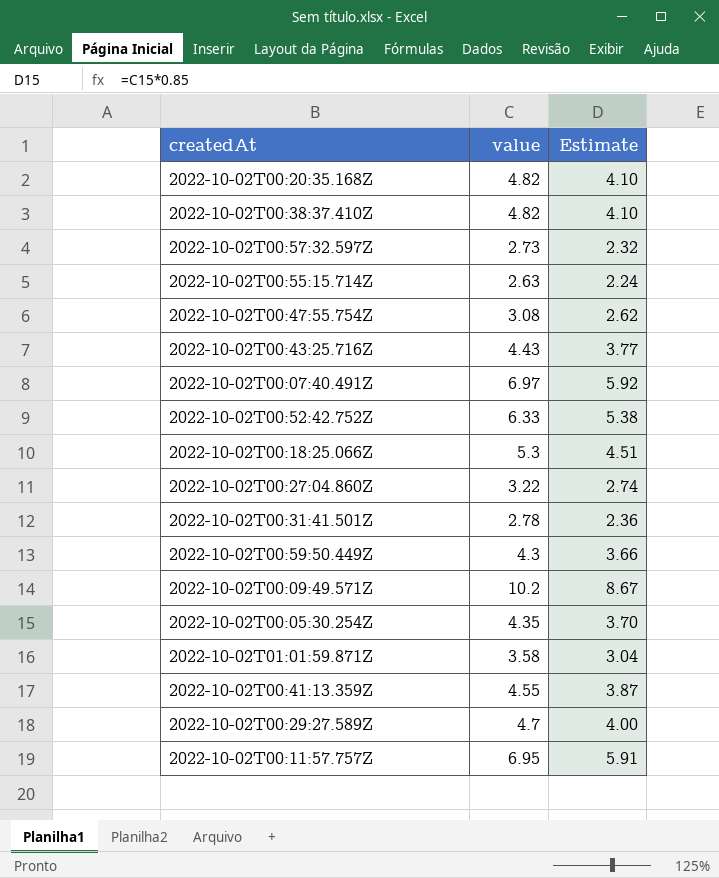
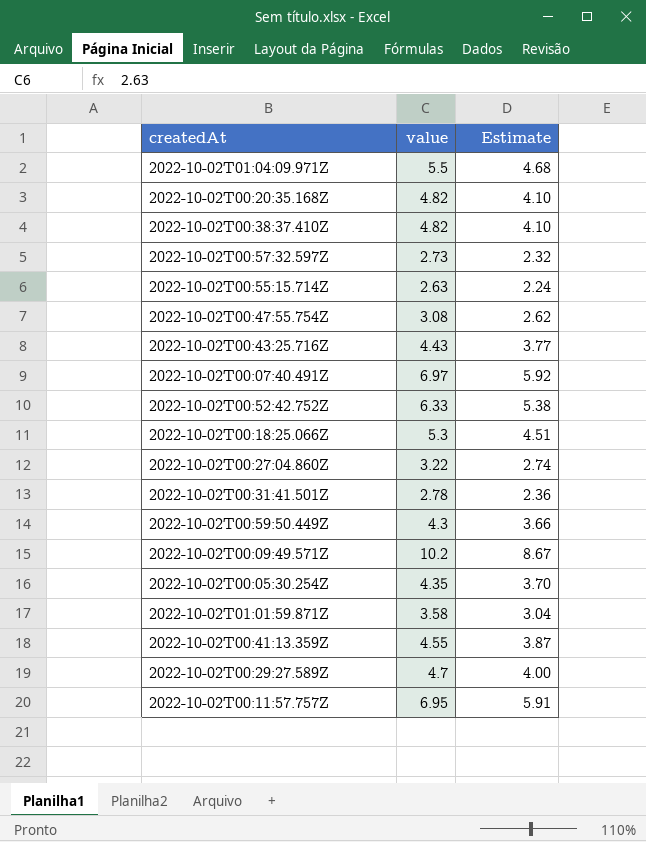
row 2022-10-02T01:04:09.971Z: none -> 5.5 | 4.68

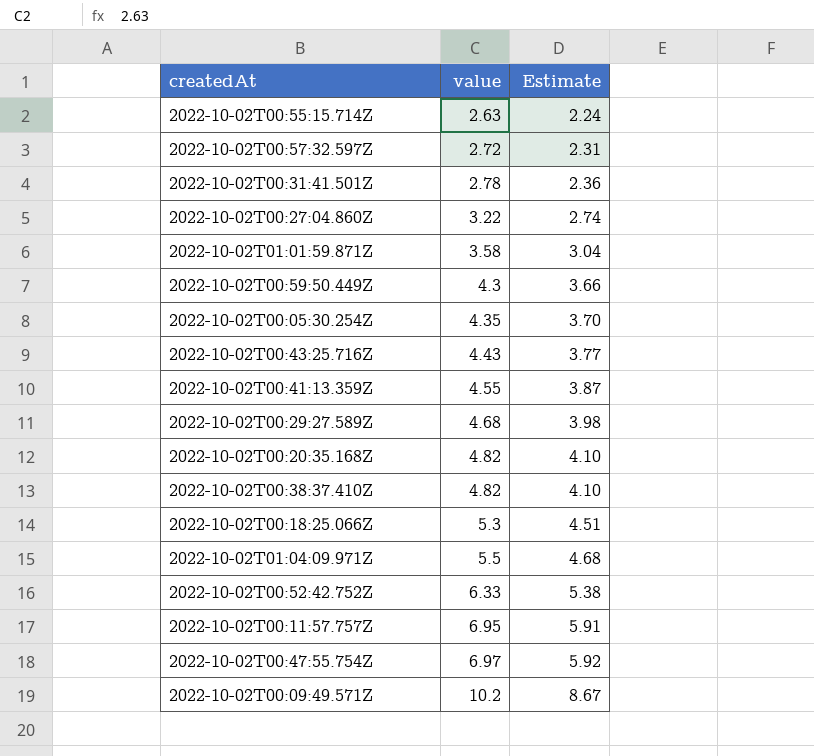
row order: none -> value ascending
row 2022-10-02T00:07:40.491Z: 6.97 | 5.92 -> none
2022-10-02T00:57:32.597Z | value: 2.73 -> 2.72
2022-10-02T00:57:32.597Z | Estimate: 2.32 -> 2.31
2022-10-02T00:29:27.589Z | value: 4.7 -> 4.68
2022-10-02T00:29:27.589Z | Estimate: 4.00 -> 3.98
2022-10-02T00:47:55.754Z | value: 3.08 -> 6.97
2022-10-02T00:47:55.754Z | Estimate: 2.62 -> 5.92

